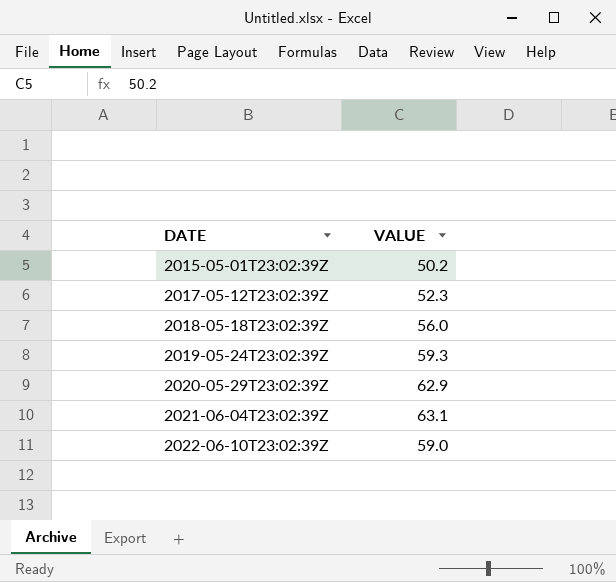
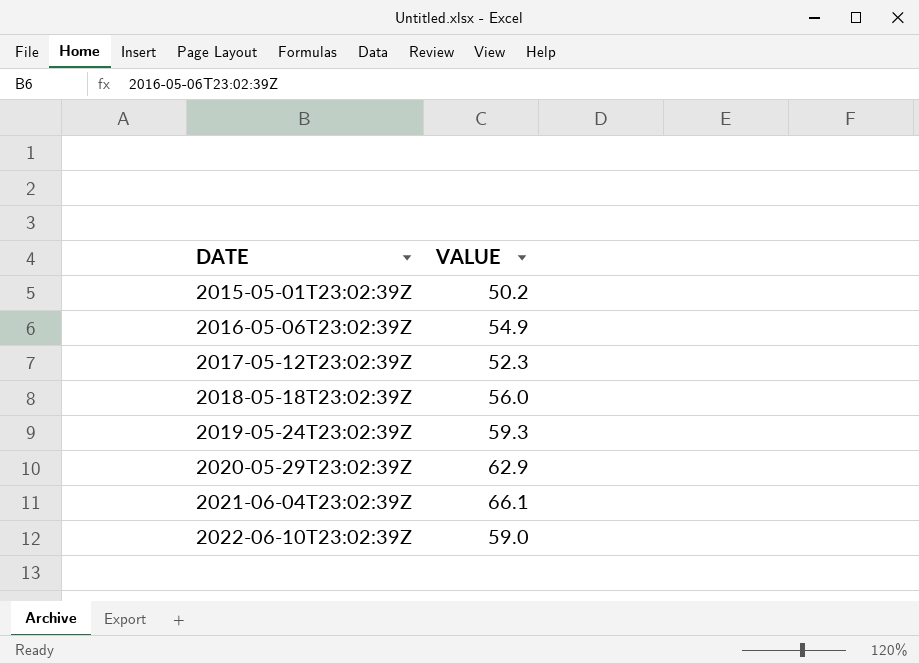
row 2016-05-06T23:02:39Z: none -> 54.9
2021-06-04T23:02:39Z | VALUE: 63.1 -> 66.1

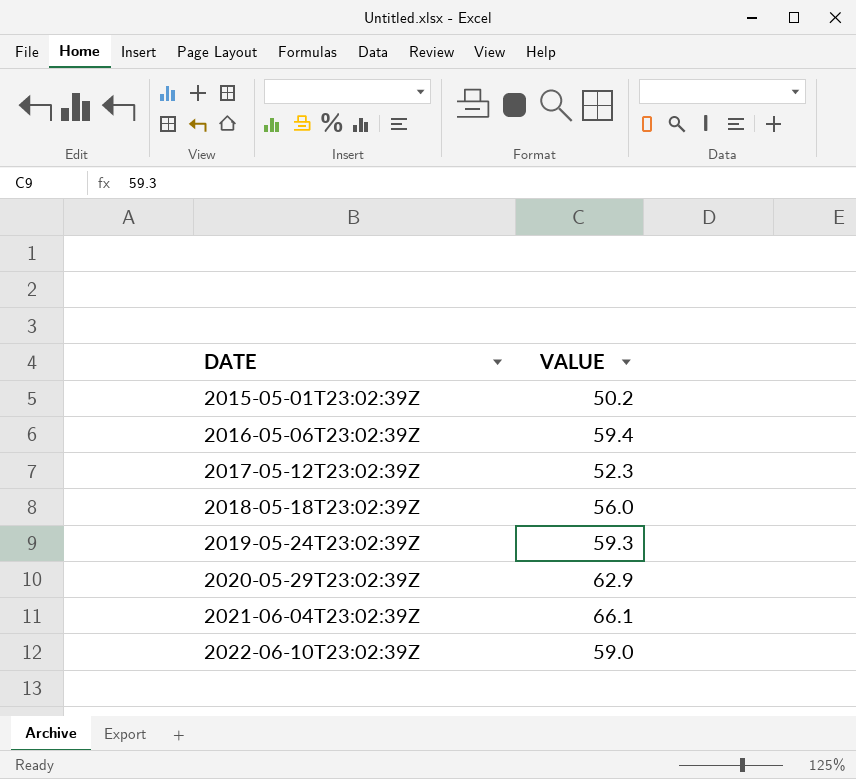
2016-05-06T23:02:39Z | VALUE: 54.9 -> 59.4

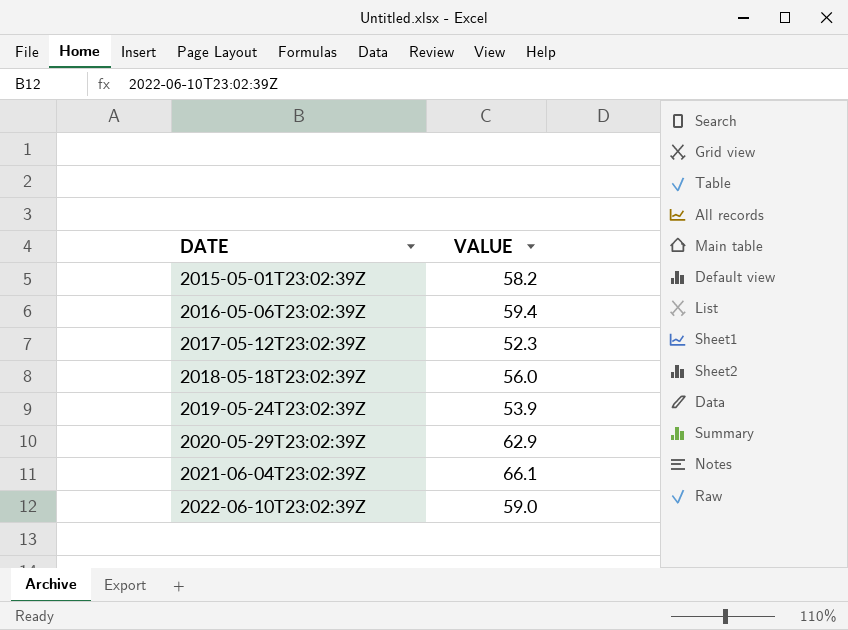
2015-05-01T23:02:39Z | VALUE: 50.2 -> 58.2
2019-05-24T23:02:39Z | VALUE: 59.3 -> 53.9

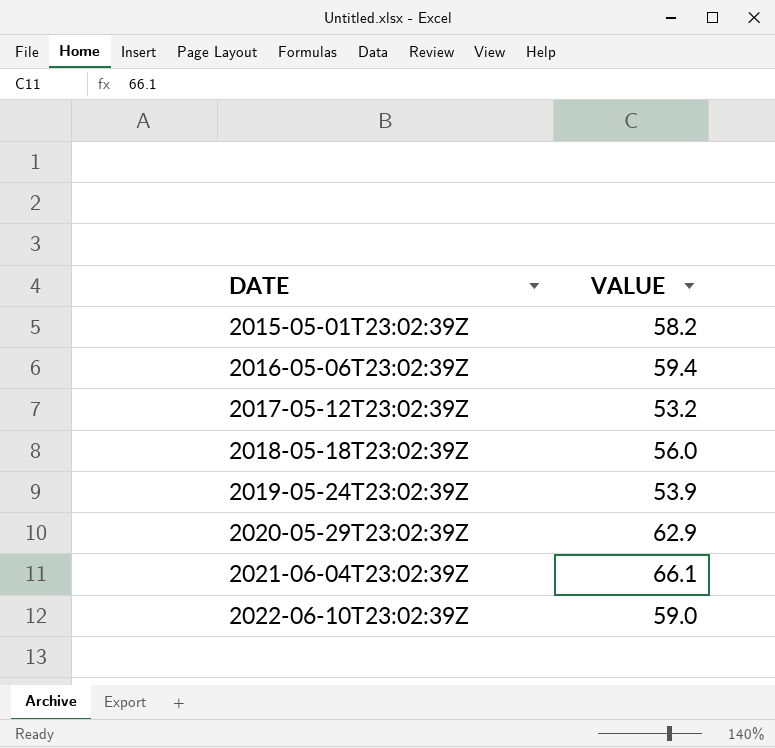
2017-05-12T23:02:39Z | VALUE: 52.3 -> 53.2

